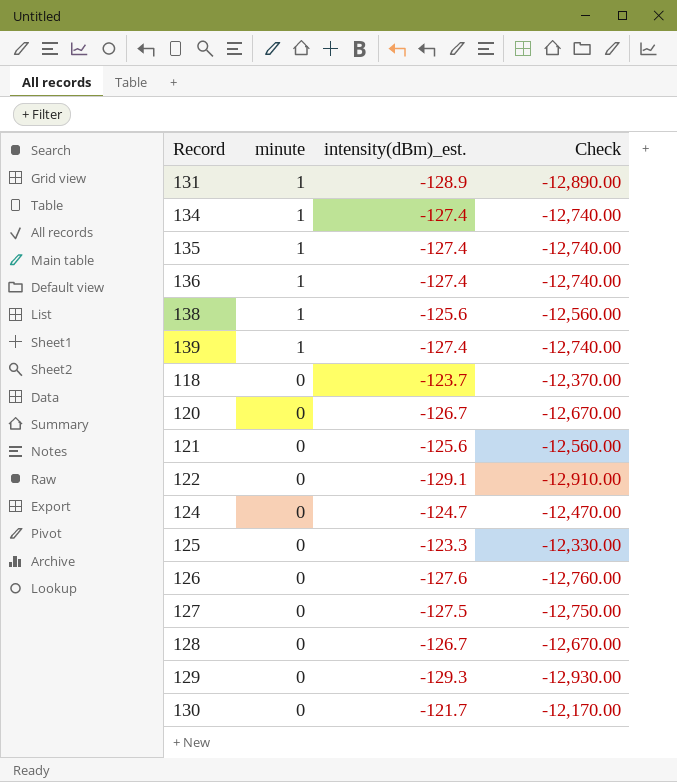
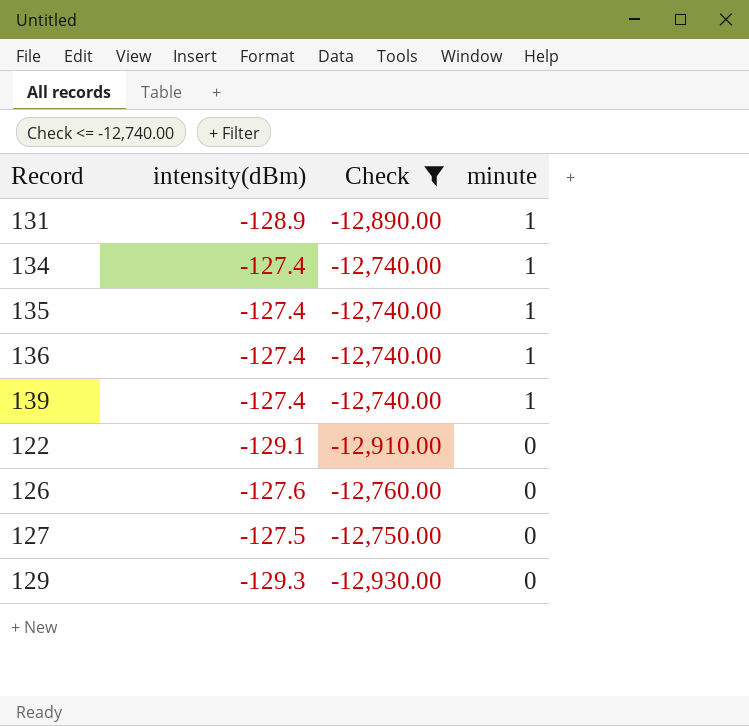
filter: none -> Check <= -12,740.00
column name: intensity(dBm)_est. -> intensity(dBm)
column minute | position: 2 -> 4

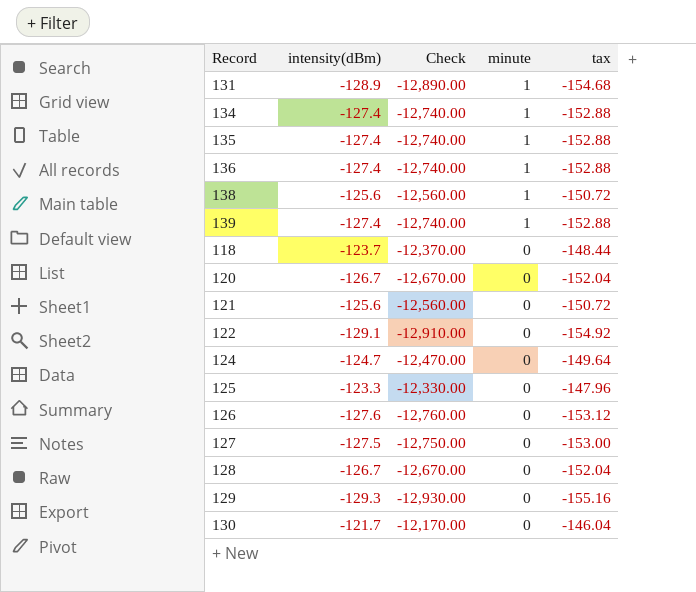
filter: Check <= -12,740.00 -> none
column tax | formula: none -> [intensity(dBm)] * 1.2

